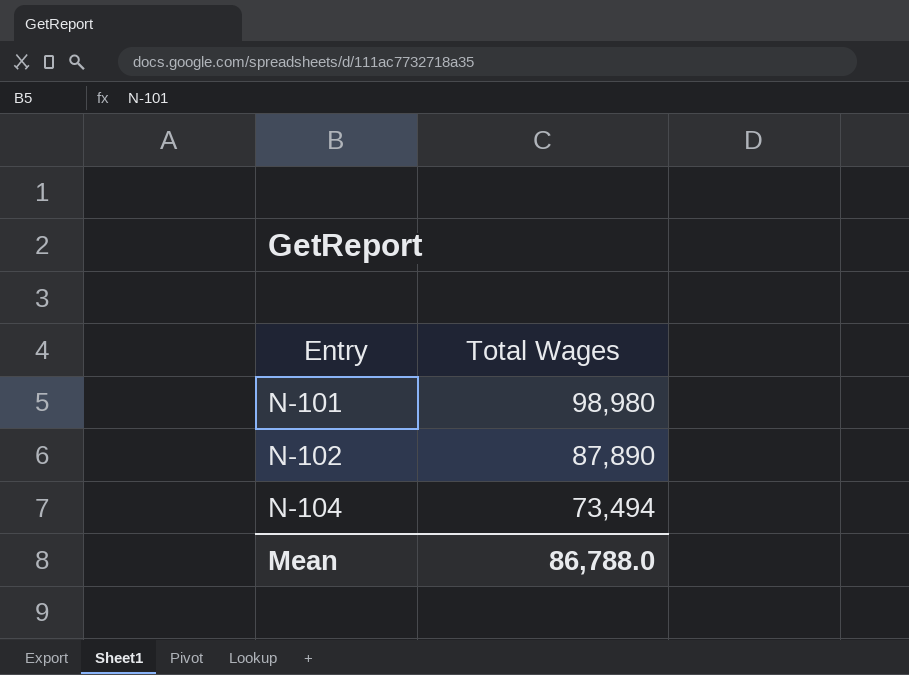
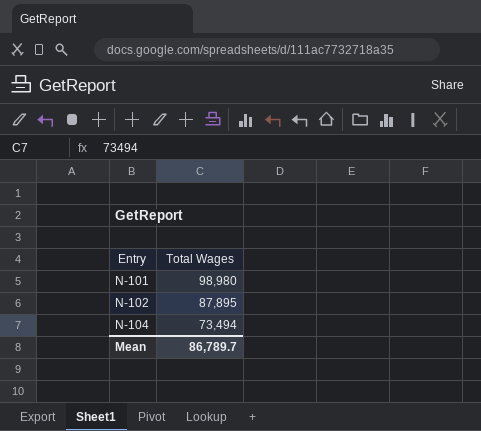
N-102 | Total Wages: 87,890 -> 87,895
Mean | Total Wages: 86,788.0 -> 86,789.7

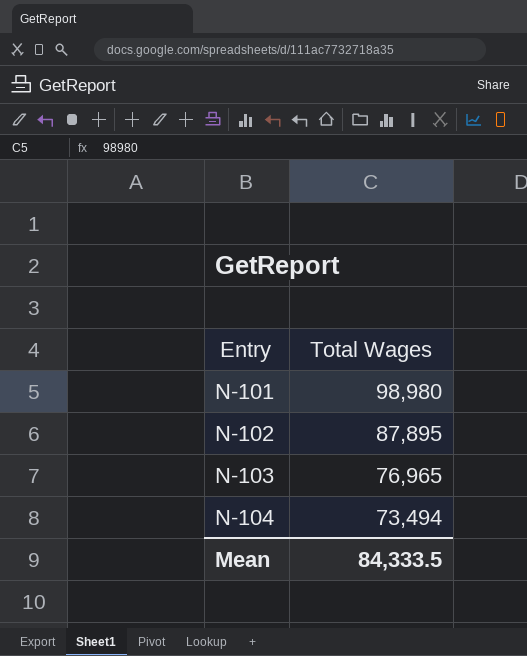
row N-103: none -> 76,965
Mean | Total Wages: 86,789.7 -> 84,333.5

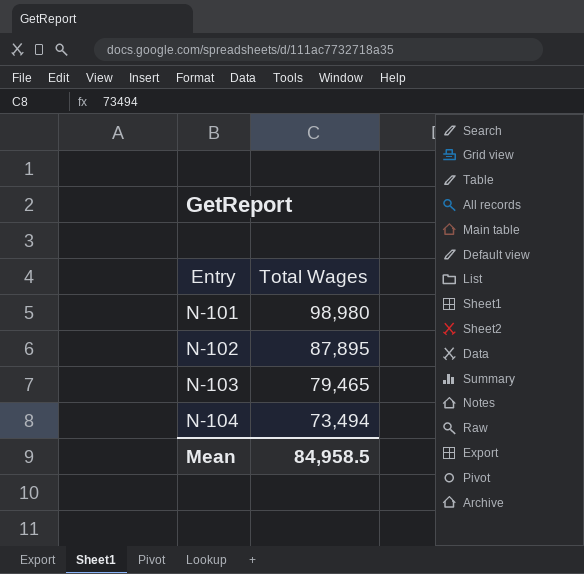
N-103 | Total Wages: 76,965 -> 79,465
Mean | Total Wages: 84,333.5 -> 84,958.5

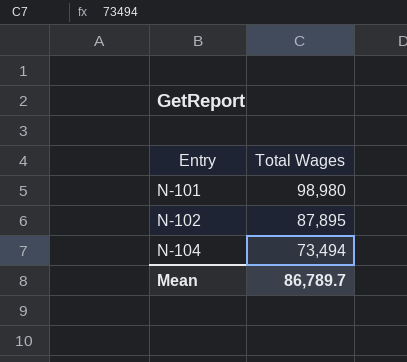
row N-103: 79,465 -> none
Mean | Total Wages: 84,958.5 -> 86,789.7

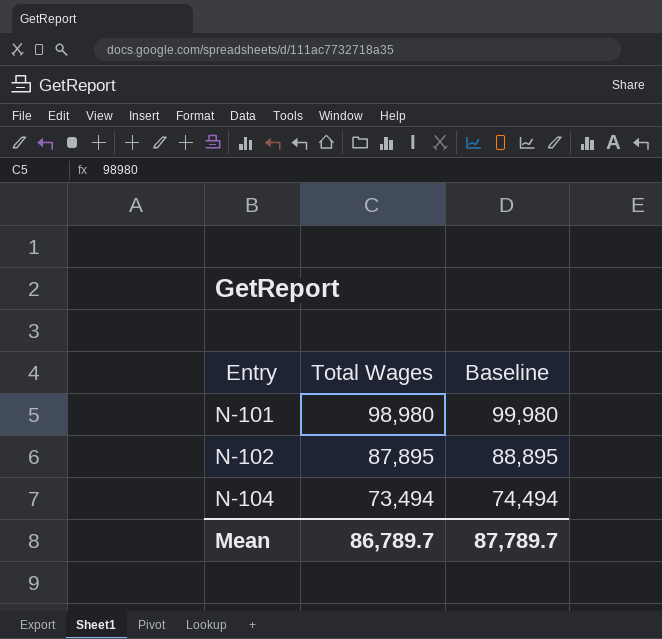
column Baseline | formula: none -> [Total Wages] + 1000

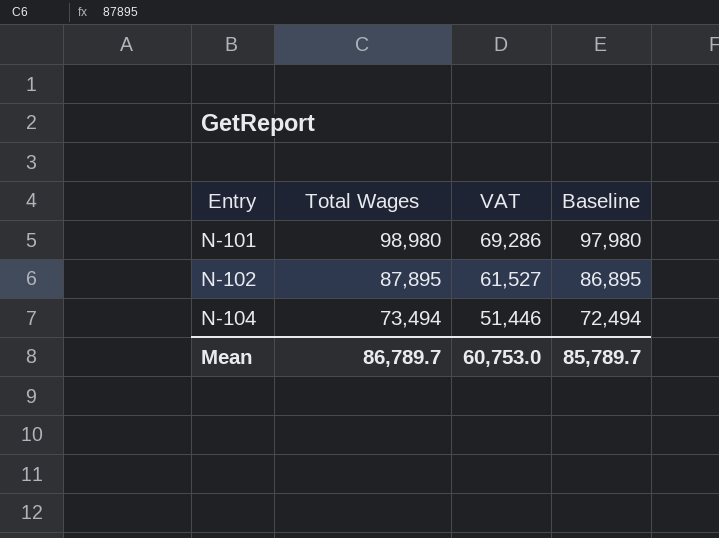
column VAT | formula: none -> [Total Wages] * 0.7
column Baseline | formula: [Total Wages] + 1000 -> [Total Wages] - 1000
Mean | Baseline: 87,789.7 -> 85,789.7

